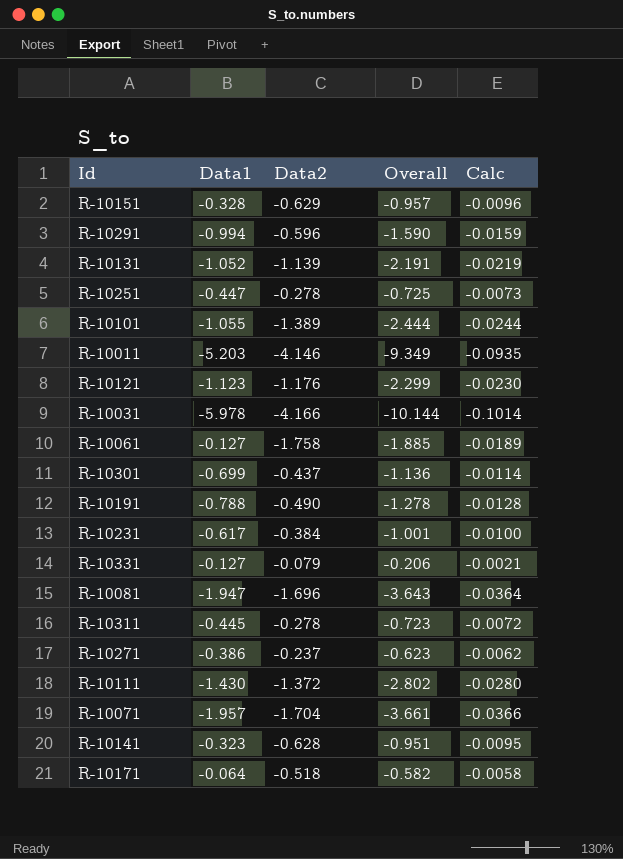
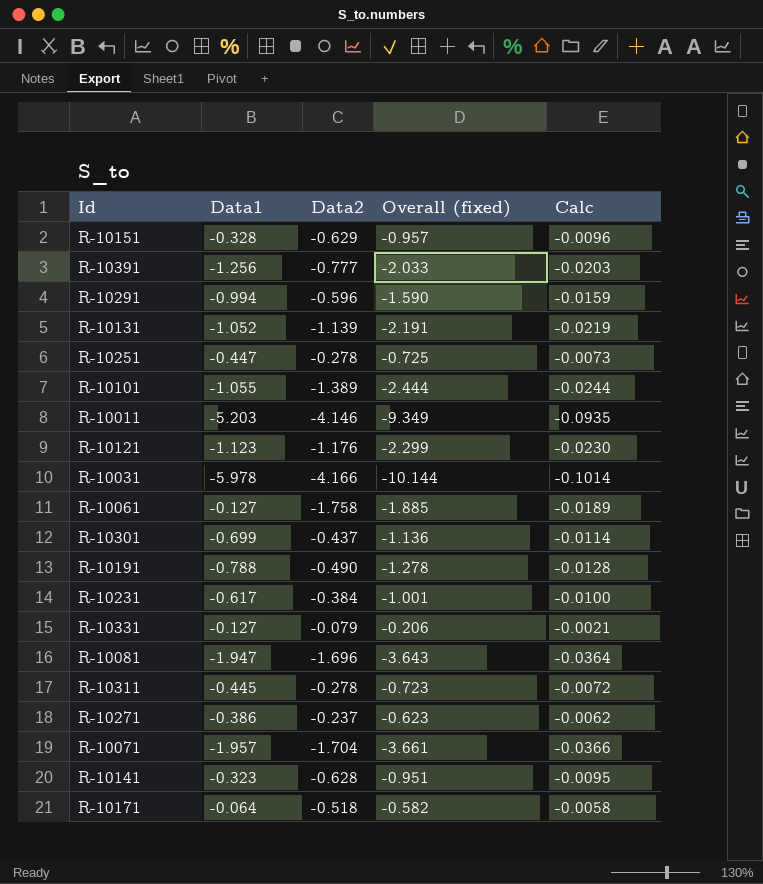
column name: Overall -> Overall (fixed)
row R-10111: -1.430 | -1.372 | -2.802 | -0.0280 -> none
row R-10391: none -> -1.256 | -0.777 | -2.033 | -0.0203

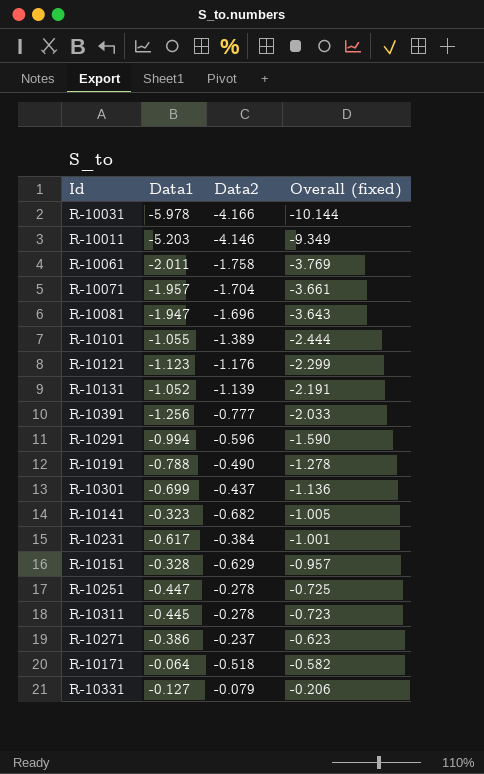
row order: none -> Overall (fixed) ascending
column Calc | formula: [Overall (fixed)] * 0.01 -> none
R-10061 | Data1: -0.127 -> -2.011
R-10061 | Overall (fixed): -1.885 -> -3.769
R-10141 | Data2: -0.628 -> -0.682
R-10141 | Overall (fixed): -0.951 -> -1.005

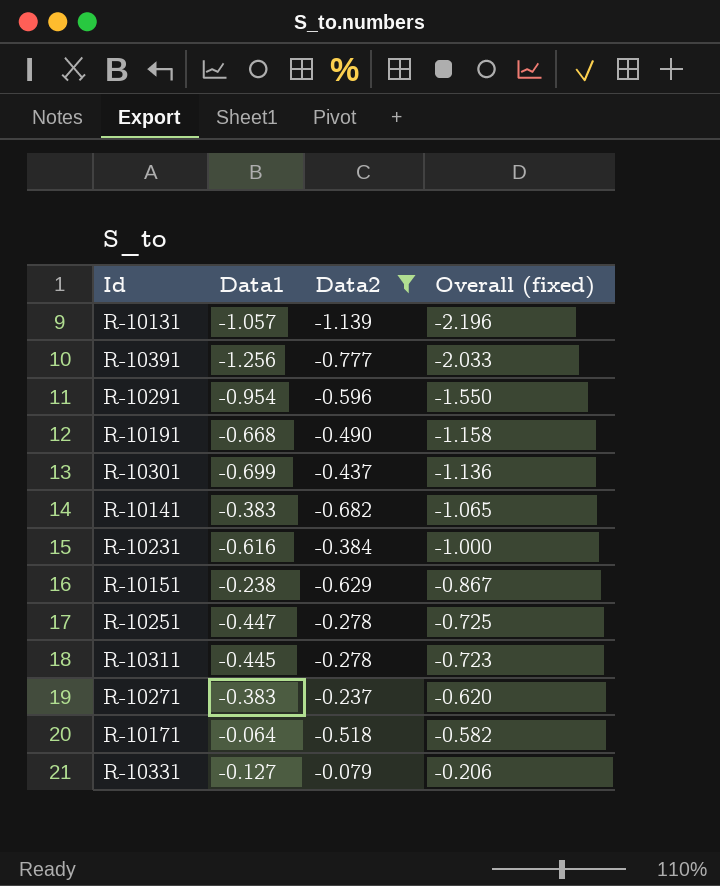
filter: none -> Data2 >= -1.139
R-10131 | Data1: -1.052 -> -1.057
R-10131 | Overall (fixed): -2.191 -> -2.196
R-10291 | Data1: -0.994 -> -0.954
R-10291 | Overall (fixed): -1.590 -> -1.550
R-10191 | Data1: -0.788 -> -0.668
R-10191 | Overall (fixed): -1.278 -> -1.158
R-10141 | Data1: -0.323 -> -0.383
R-10141 | Overall (fixed): -1.005 -> -1.065
R-10231 | Data1: -0.617 -> -0.616
R-10231 | Overall (fixed): -1.001 -> -1.000
R-10151 | Data1: -0.328 -> -0.238
R-10151 | Overall (fixed): -0.957 -> -0.867
R-10271 | Data1: -0.386 -> -0.383
R-10271 | Overall (fixed): -0.623 -> -0.620

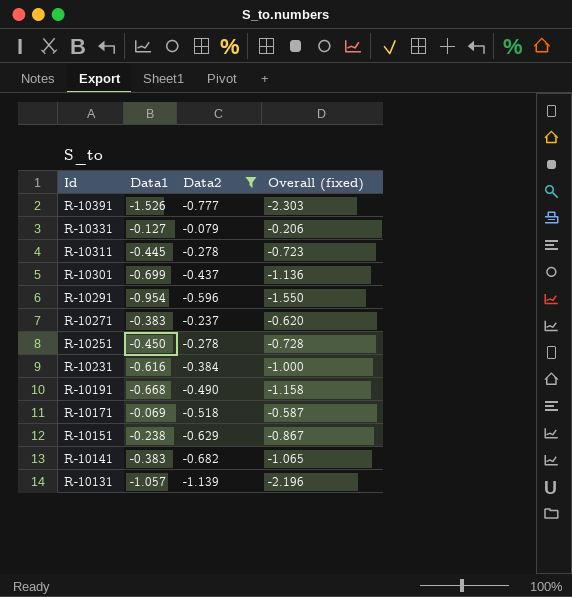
row order: Overall (fixed) ascending -> Id descending
R-10391 | Data1: -1.256 -> -1.526
R-10391 | Overall (fixed): -2.033 -> -2.303
R-10251 | Data1: -0.447 -> -0.450
R-10251 | Overall (fixed): -0.725 -> -0.728
R-10171 | Data1: -0.064 -> -0.069
R-10171 | Overall (fixed): -0.582 -> -0.587

